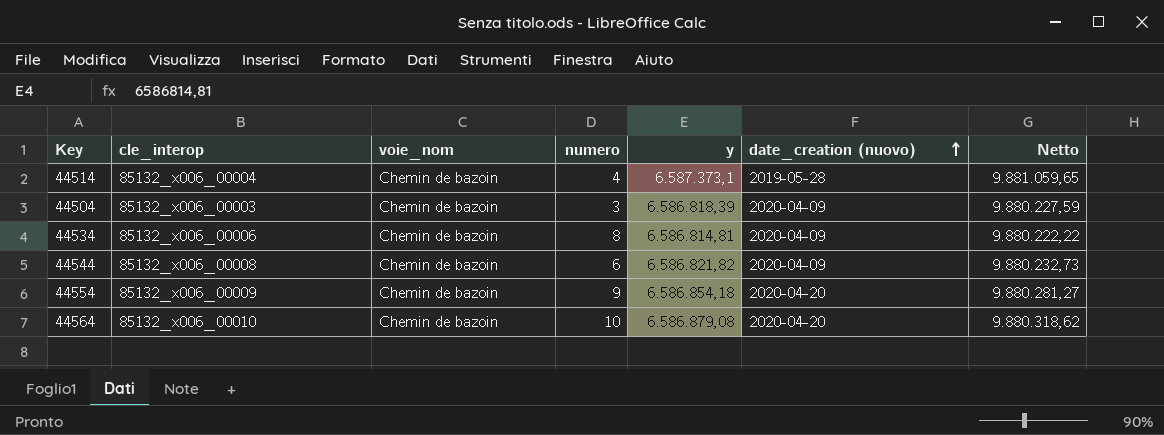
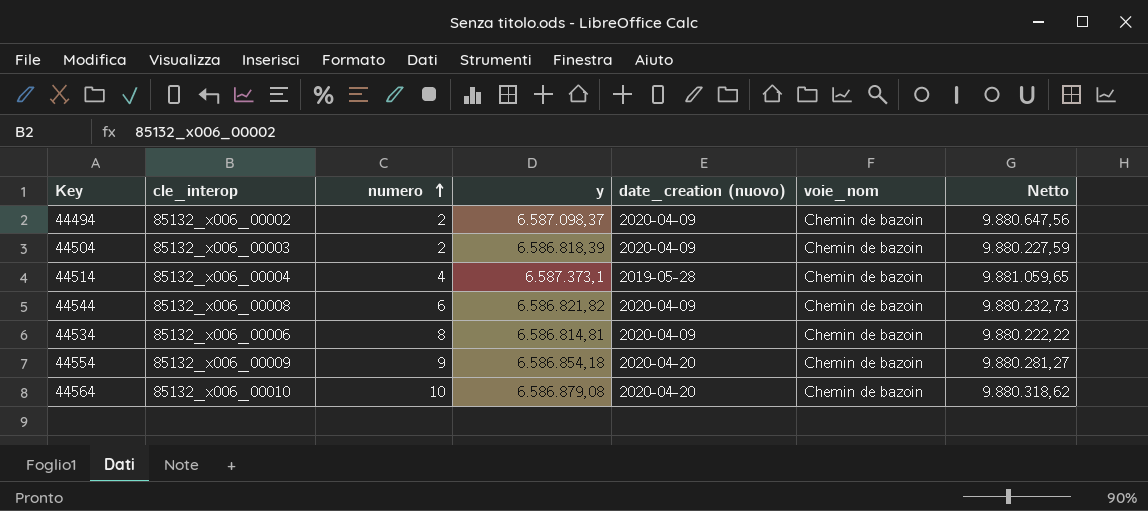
row order: date_creation (nuovo) ascending -> numero ascending
column voie_nom | position: 3 -> 6
row 44494: none -> 85132_x006_00002 | 2 | 6.587.098,37 | 2020-04-09 | Chemin de bazoin | 9.880.647,56
44504 | numero: 3 -> 2

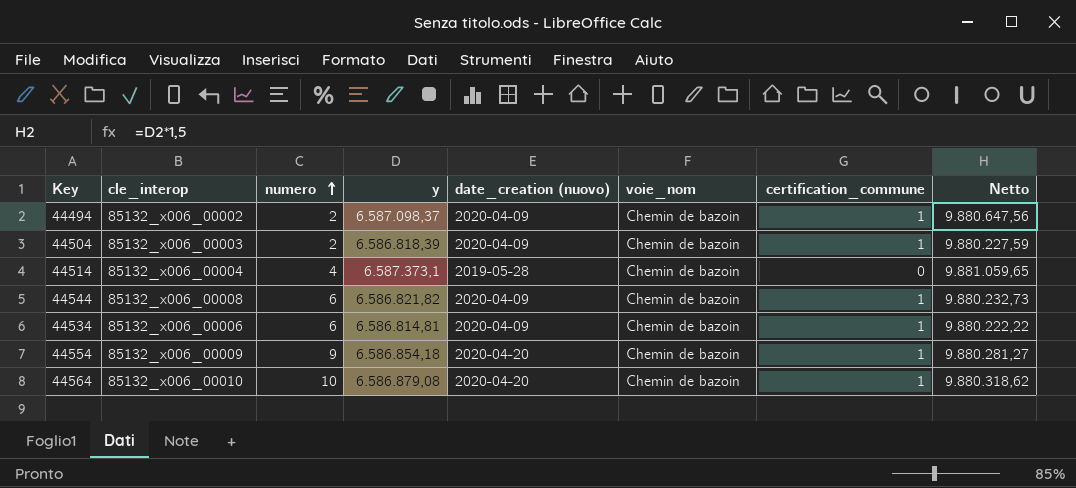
column certification_commune | position: none -> 7
44534 | numero: 8 -> 6

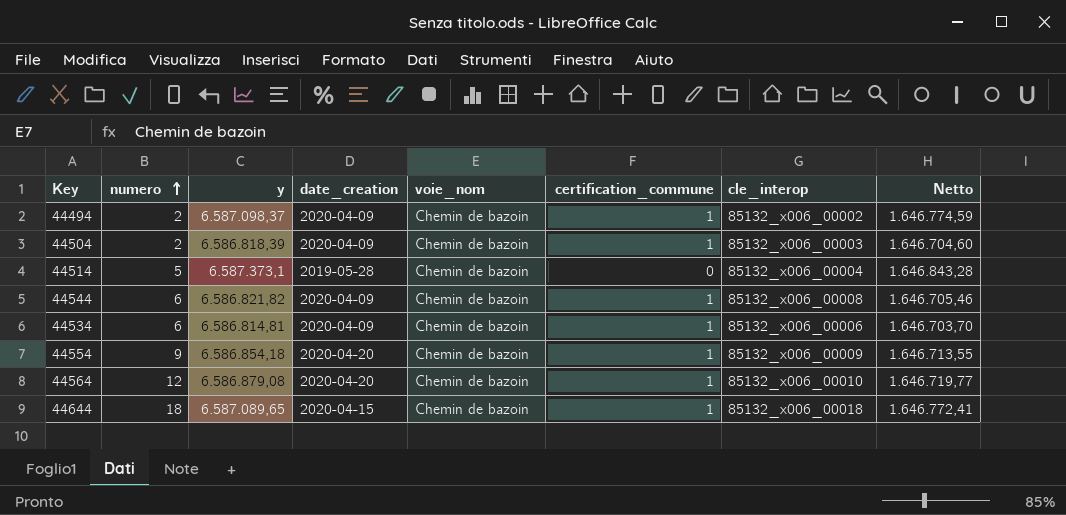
column name: date_creation (nuovo) -> date_creation
column cle_interop | position: 2 -> 7
column Netto | formula: [y] * 1,5 -> [y] * 0,25
44514 | numero: 4 -> 5
44564 | numero: 10 -> 12
row 44644: none -> 18 | 6.587.089,65 | 2020-04-15 | Chemin de bazoin | 1 | 85132_x006_00018 | 1.646.772,41

